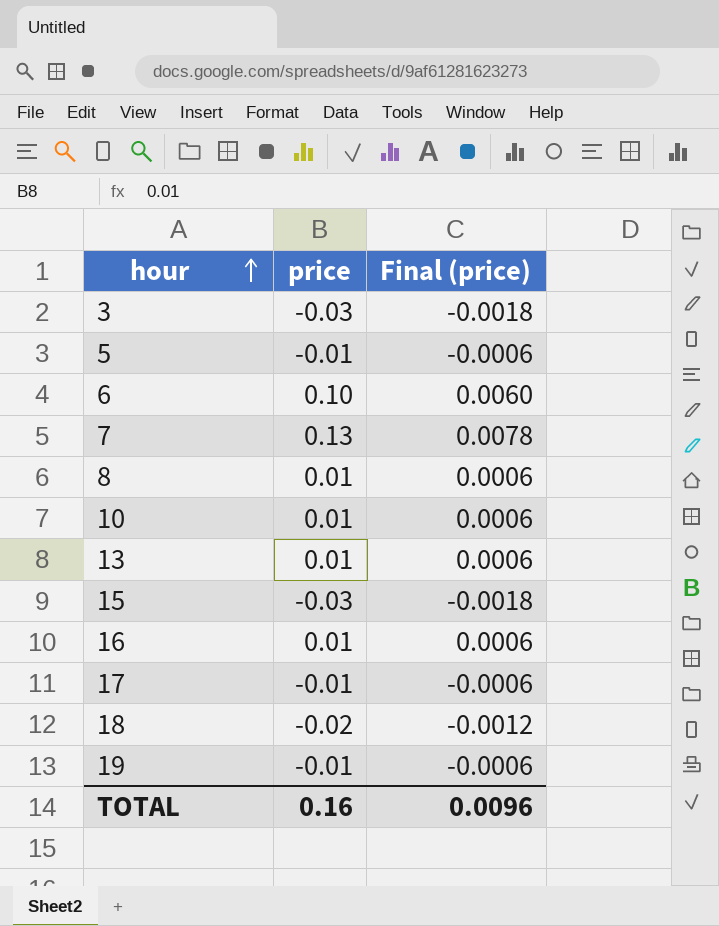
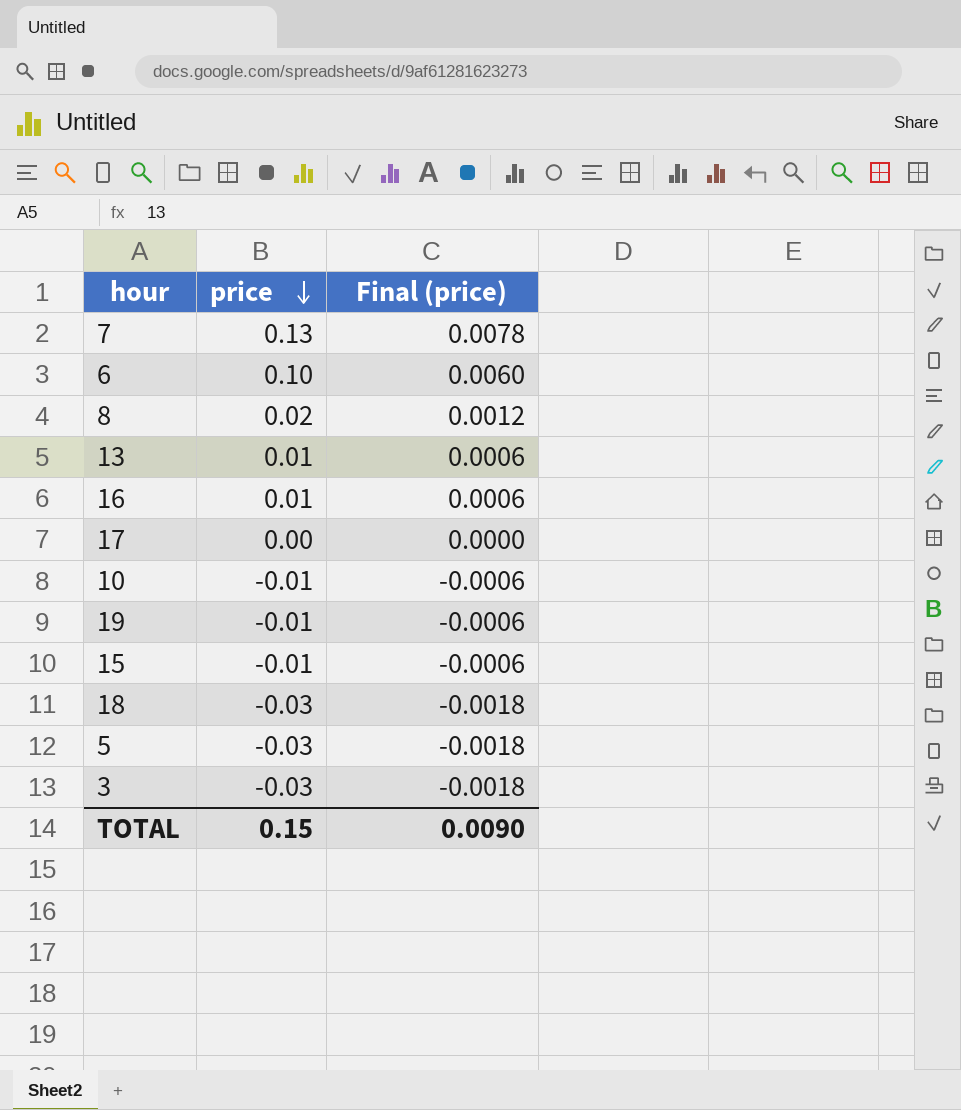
row order: hour ascending -> price descending
8 | price: 0.01 -> 0.02
8 | Final (price): 0.0006 -> 0.0012
17 | price: -0.01 -> 0.00
17 | Final (price): -0.0006 -> 0.0000
10 | price: 0.01 -> -0.01
10 | Final (price): 0.0006 -> -0.0006
15 | price: -0.03 -> -0.01
15 | Final (price): -0.0018 -> -0.0006
18 | price: -0.02 -> -0.03
18 | Final (price): -0.0012 -> -0.0018
5 | price: -0.01 -> -0.03
5 | Final (price): -0.0006 -> -0.0018
TOTAL | price: 0.16 -> 0.15
TOTAL | Final (price): 0.0096 -> 0.0090

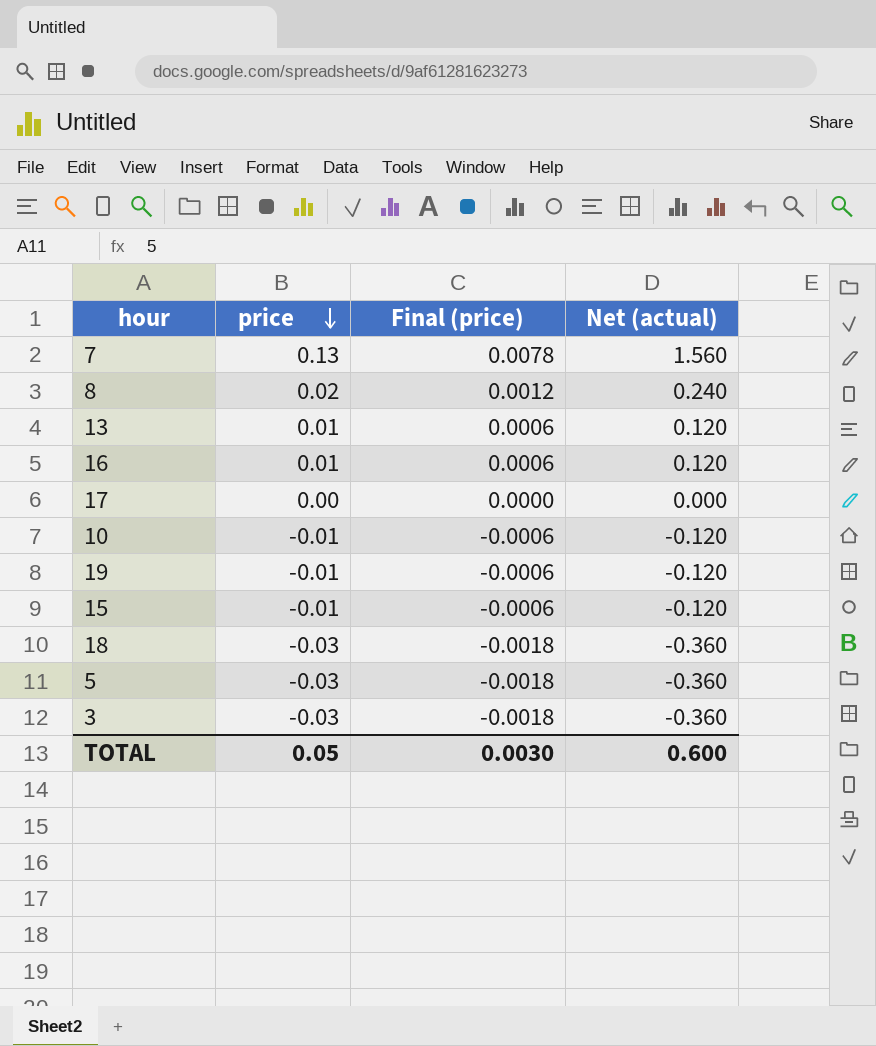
column Net (actual) | formula: none -> [price] * 12
row 6: 0.10 | 0.0060 -> none
TOTAL | price: 0.15 -> 0.05
TOTAL | Final (price): 0.0090 -> 0.0030

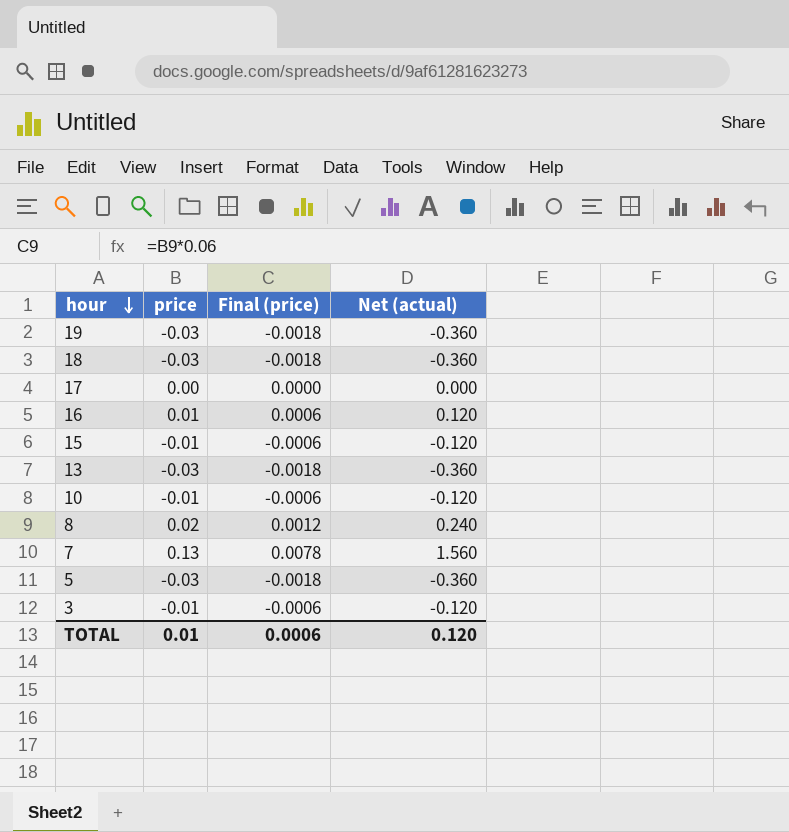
row order: price descending -> hour descending
19 | price: -0.01 -> -0.03
19 | Final (price): -0.0006 -> -0.0018
19 | Net (actual): -0.120 -> -0.360
13 | price: 0.01 -> -0.03
13 | Final (price): 0.0006 -> -0.0018
13 | Net (actual): 0.120 -> -0.360
3 | price: -0.03 -> -0.01
3 | Final (price): -0.0018 -> -0.0006
3 | Net (actual): -0.360 -> -0.120
TOTAL | price: 0.05 -> 0.01
TOTAL | Final (price): 0.0030 -> 0.0006
TOTAL | Net (actual): 0.600 -> 0.120

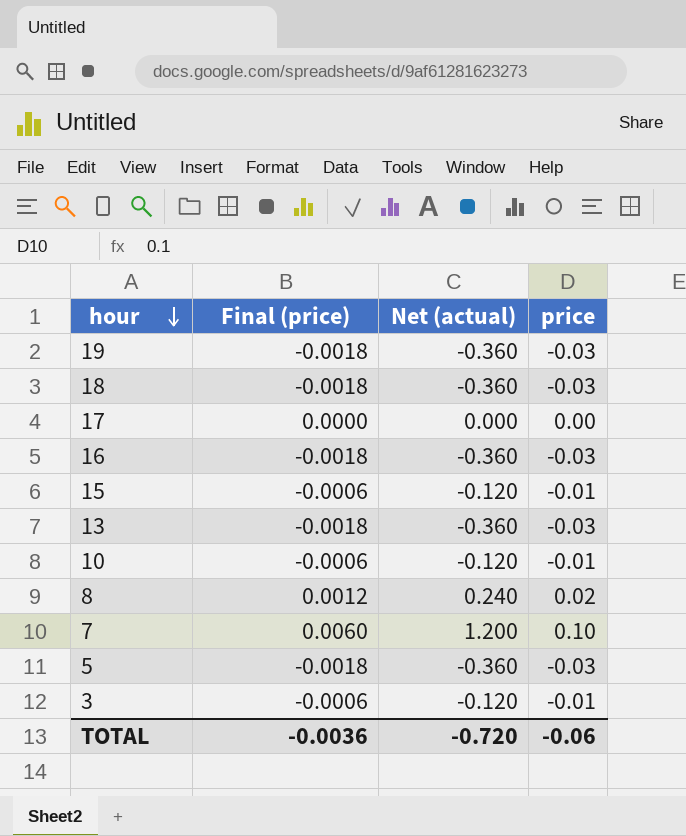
column price | position: 2 -> 4
16 | Final (price): 0.0006 -> -0.0018
16 | Net (actual): 0.120 -> -0.360
16 | price: 0.01 -> -0.03
7 | Final (price): 0.0078 -> 0.0060
7 | Net (actual): 1.560 -> 1.200
7 | price: 0.13 -> 0.10
TOTAL | Final (price): 0.0006 -> -0.0036
TOTAL | Net (actual): 0.120 -> -0.720
TOTAL | price: 0.01 -> -0.06

